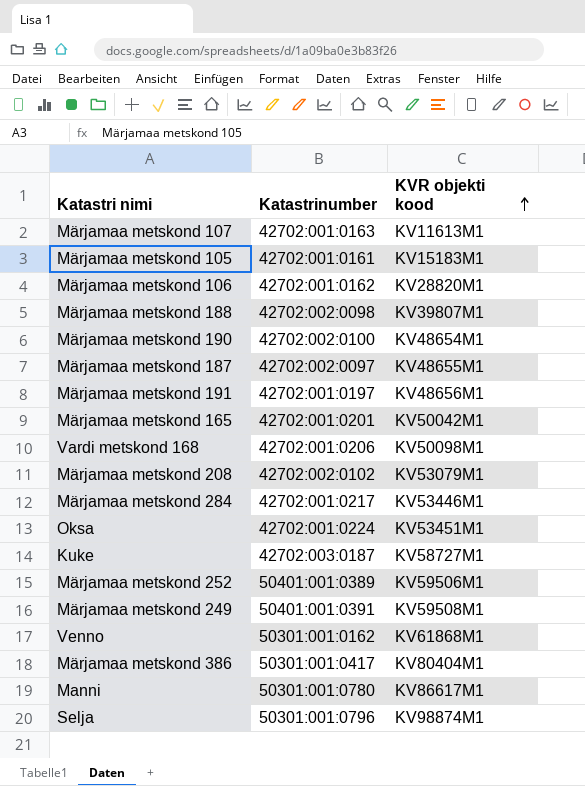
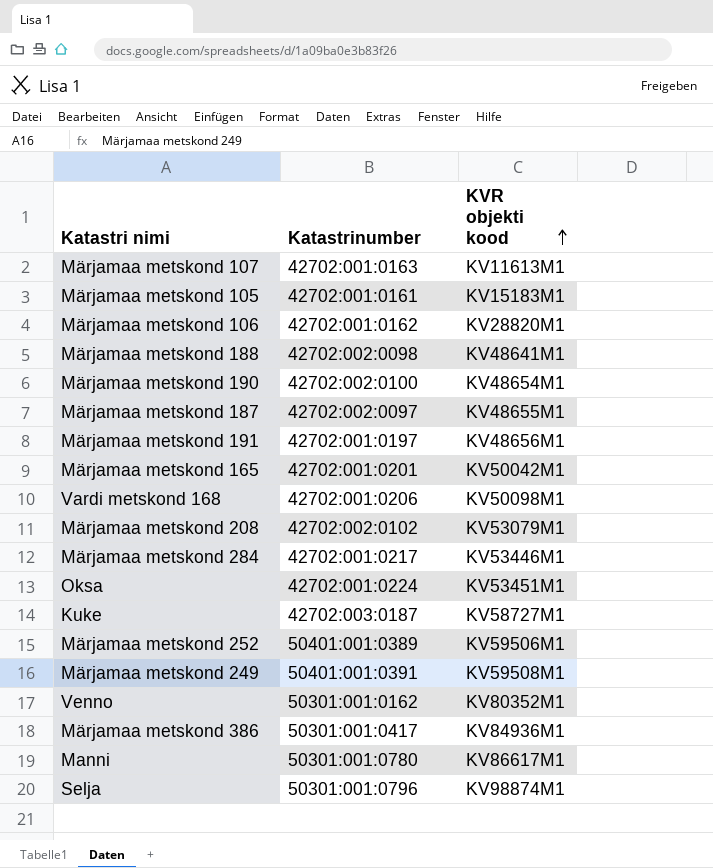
Märjamaa metskond 188 | KVR objekti kood: KV39807M1 -> KV48641M1
Venno | KVR objekti kood: KV61868M1 -> KV80352M1
Märjamaa metskond 386 | KVR objekti kood: KV80404M1 -> KV84936M1

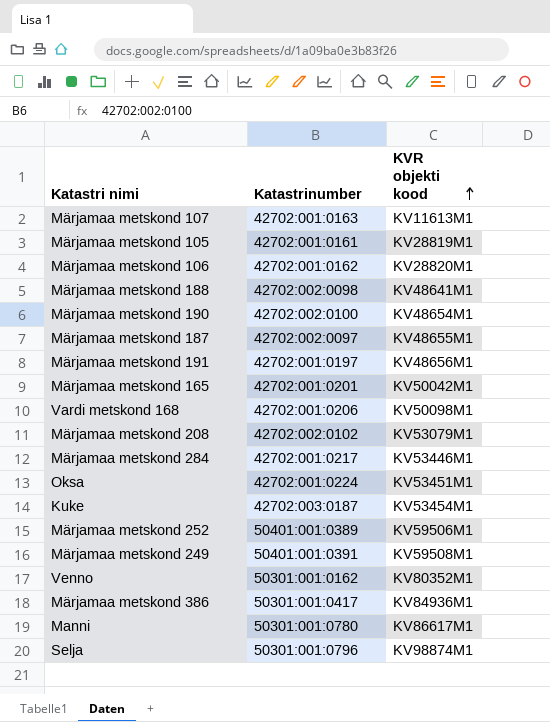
Märjamaa metskond 105 | KVR objekti kood: KV15183M1 -> KV28819M1
Kuke | KVR objekti kood: KV58727M1 -> KV53454M1

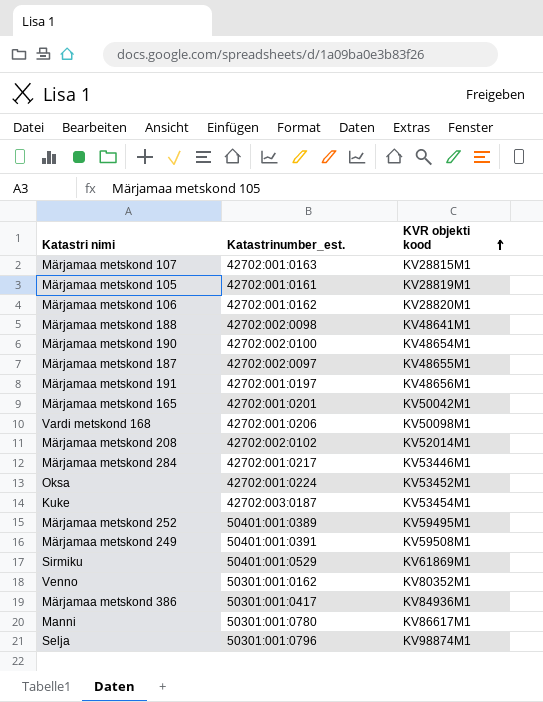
column name: Katastrinumber -> Katastrinumber_est.
Märjamaa metskond 107 | KVR objekti kood: KV11613M1 -> KV28815M1
Märjamaa metskond 208 | KVR objekti kood: KV53079M1 -> KV52014M1
Oksa | KVR objekti kood: KV53451M1 -> KV53452M1
Märjamaa metskond 252 | KVR objekti kood: KV59506M1 -> KV59495M1
row Sirmiku: none -> 50401:001:0529 | KV61869M1

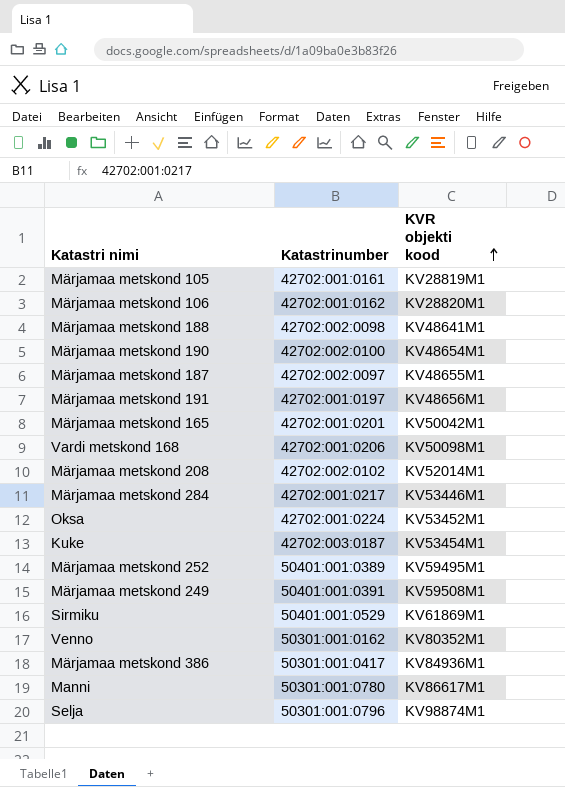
column name: Katastrinumber_est. -> Katastrinumber
row Märjamaa metskond 107: 42702:001:0163 | KV28815M1 -> none

